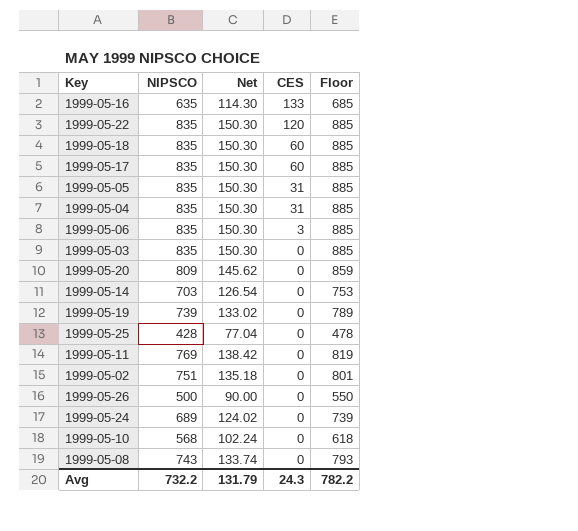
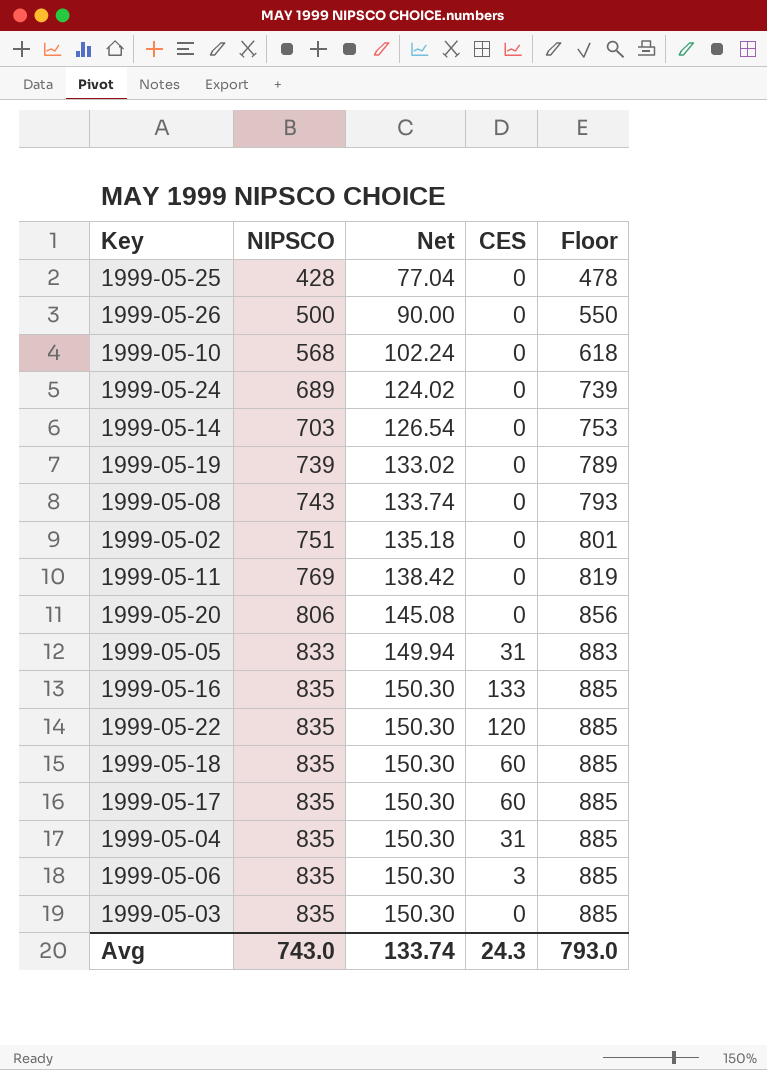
row order: CES descending -> NIPSCO ascending
1999-05-20 | NIPSCO: 809 -> 806
1999-05-20 | Net: 145.62 -> 145.08
1999-05-20 | Floor: 859 -> 856
1999-05-05 | NIPSCO: 835 -> 833
1999-05-05 | Net: 150.30 -> 149.94
1999-05-05 | Floor: 885 -> 883
1999-05-16 | NIPSCO: 635 -> 835
1999-05-16 | Net: 114.30 -> 150.30
1999-05-16 | Floor: 685 -> 885
Avg | NIPSCO: 732.2 -> 743.0
Avg | Net: 131.79 -> 133.74
Avg | Floor: 782.2 -> 793.0

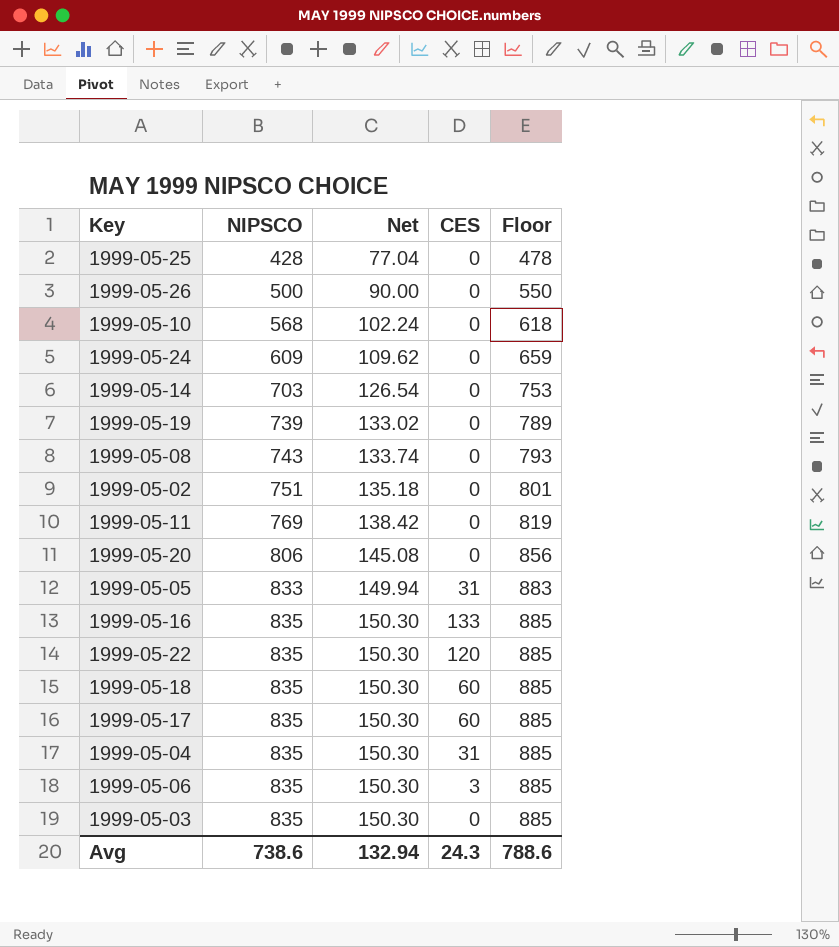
1999-05-24 | NIPSCO: 689 -> 609
1999-05-24 | Net: 124.02 -> 109.62
1999-05-24 | Floor: 739 -> 659
Avg | NIPSCO: 743.0 -> 738.6
Avg | Net: 133.74 -> 132.94
Avg | Floor: 793.0 -> 788.6

